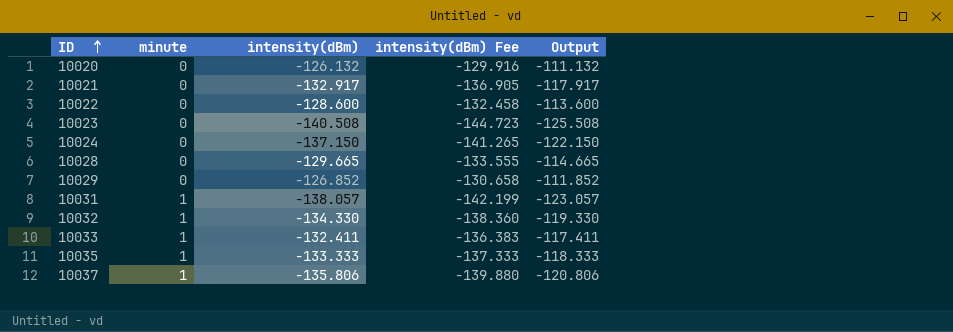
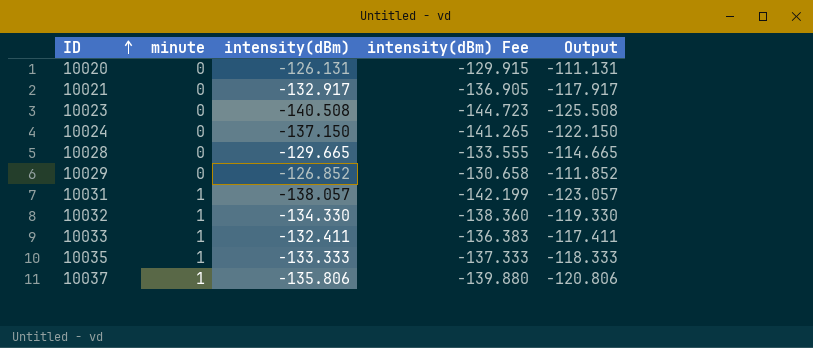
row 10022: 0 | -128.600 | -132.458 | -113.600 -> none
10020 | intensity(dBm): -126.132 -> -126.131
10020 | intensity(dBm) Fee: -129.916 -> -129.915
10020 | Output: -111.132 -> -111.131

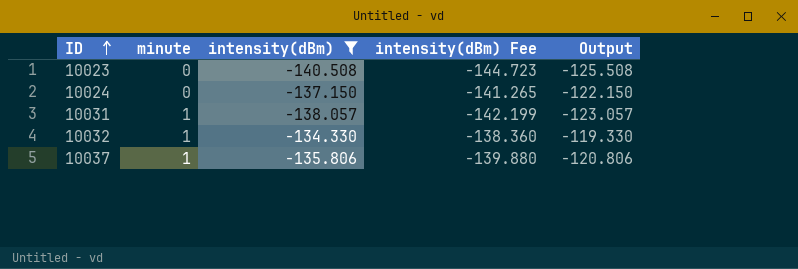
filter: none -> intensity(dBm) <= -134.330

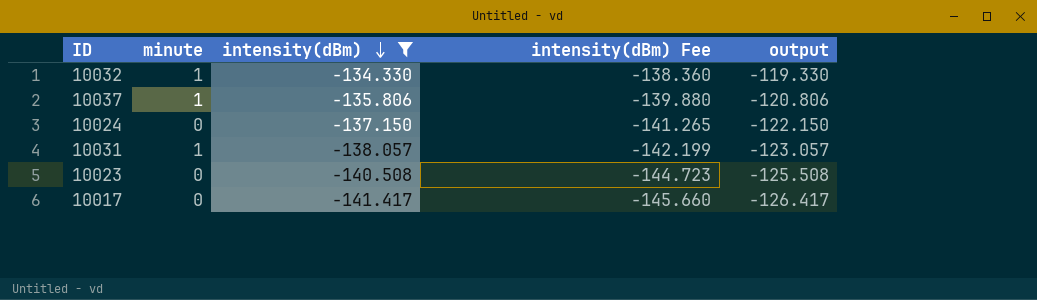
row order: ID ascending -> intensity(dBm) descending
column name: Output -> output
row 10017: none -> 0 | -141.417 | -145.660 | -126.417

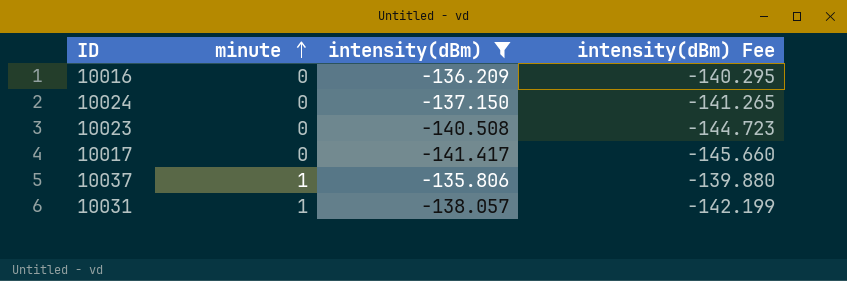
row order: intensity(dBm) descending -> minute ascending
column output | formula: [intensity(dBm)] + 15 -> none
row 10032: 1 | -134.330 | -138.360 | -119.330 -> none
row 10016: none -> 0 | -136.209 | -140.295

